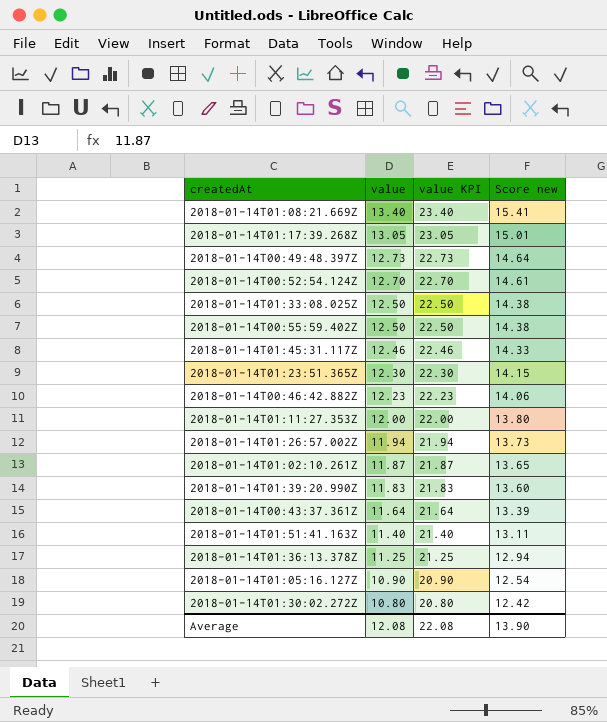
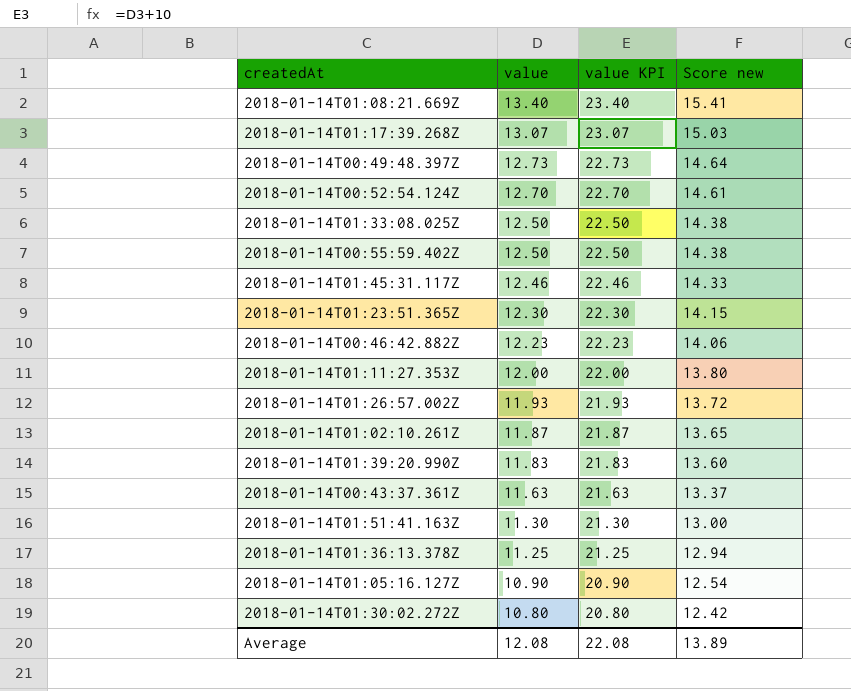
2018-01-14T01:17:39.268Z | value: 13.05 -> 13.07
2018-01-14T01:17:39.268Z | value KPI: 23.05 -> 23.07
2018-01-14T01:17:39.268Z | Score new: 15.01 -> 15.03
2018-01-14T01:26:57.002Z | value: 11.94 -> 11.93
2018-01-14T01:26:57.002Z | value KPI: 21.94 -> 21.93
2018-01-14T01:26:57.002Z | Score new: 13.73 -> 13.72
2018-01-14T00:43:37.361Z | value: 11.64 -> 11.63
2018-01-14T00:43:37.361Z | value KPI: 21.64 -> 21.63
2018-01-14T00:43:37.361Z | Score new: 13.39 -> 13.37
2018-01-14T01:51:41.163Z | value: 11.40 -> 11.30
2018-01-14T01:51:41.163Z | value KPI: 21.40 -> 21.30
2018-01-14T01:51:41.163Z | Score new: 13.11 -> 13.00
Average | Score new: 13.90 -> 13.89

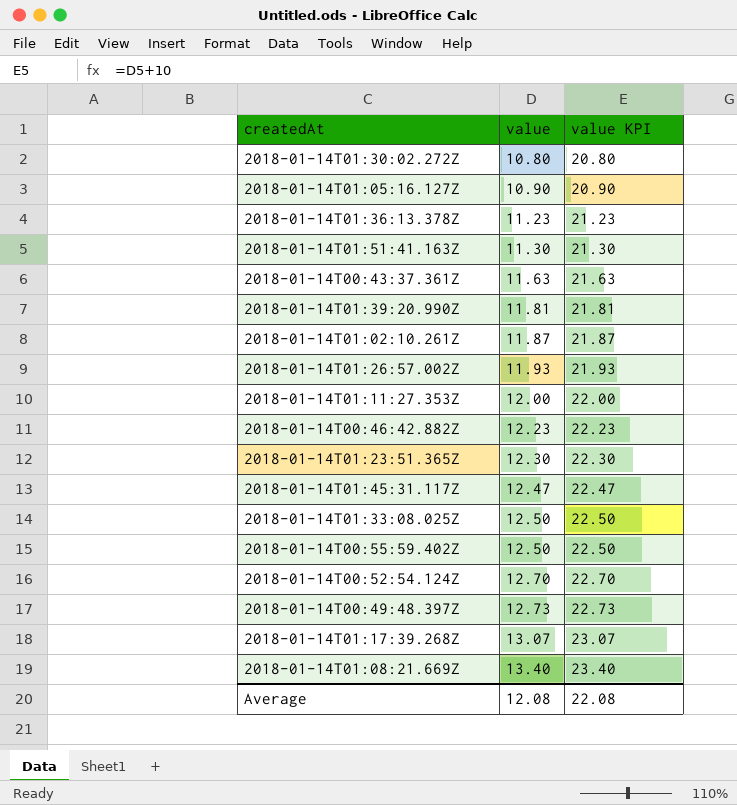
row order: value descending -> value ascending
column Score new | formula: [value] * 1.15 -> none
2018-01-14T01:36:13.378Z | value: 11.25 -> 11.23
2018-01-14T01:36:13.378Z | value KPI: 21.25 -> 21.23
2018-01-14T01:39:20.990Z | value: 11.83 -> 11.81
2018-01-14T01:39:20.990Z | value KPI: 21.83 -> 21.81
2018-01-14T01:45:31.117Z | value: 12.46 -> 12.47
2018-01-14T01:45:31.117Z | value KPI: 22.46 -> 22.47

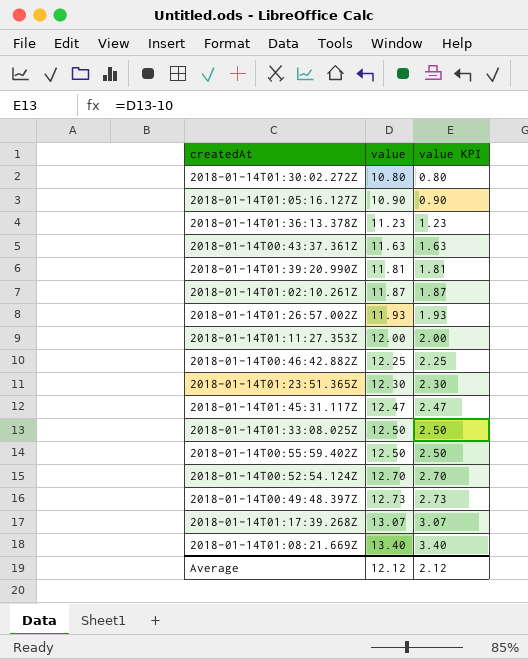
column value KPI | formula: [value] + 10 -> [value] - 10
row 2018-01-14T01:51:41.163Z: 11.30 | 21.30 -> none
2018-01-14T00:46:42.882Z | value: 12.23 -> 12.25
Average | value: 12.08 -> 12.12
Average | value KPI: 22.08 -> 2.12

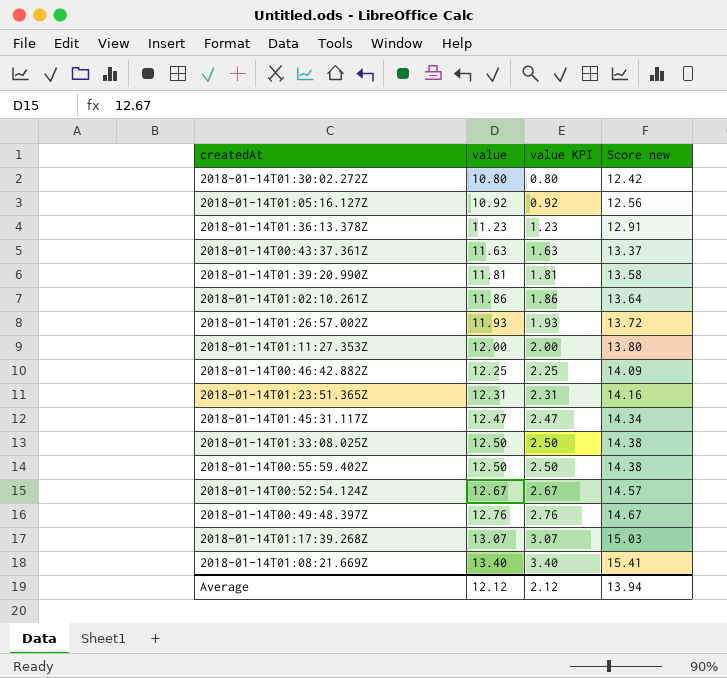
column Score new | formula: none -> [value] * 1.15
2018-01-14T01:05:16.127Z | value: 10.90 -> 10.92
2018-01-14T01:05:16.127Z | value KPI: 0.90 -> 0.92
2018-01-14T01:02:10.261Z | value: 11.87 -> 11.86
2018-01-14T01:02:10.261Z | value KPI: 1.87 -> 1.86
2018-01-14T01:23:51.365Z | value: 12.30 -> 12.31
2018-01-14T01:23:51.365Z | value KPI: 2.30 -> 2.31
2018-01-14T00:52:54.124Z | value: 12.70 -> 12.67
2018-01-14T00:52:54.124Z | value KPI: 2.70 -> 2.67
2018-01-14T00:49:48.397Z | value: 12.73 -> 12.76
2018-01-14T00:49:48.397Z | value KPI: 2.73 -> 2.76

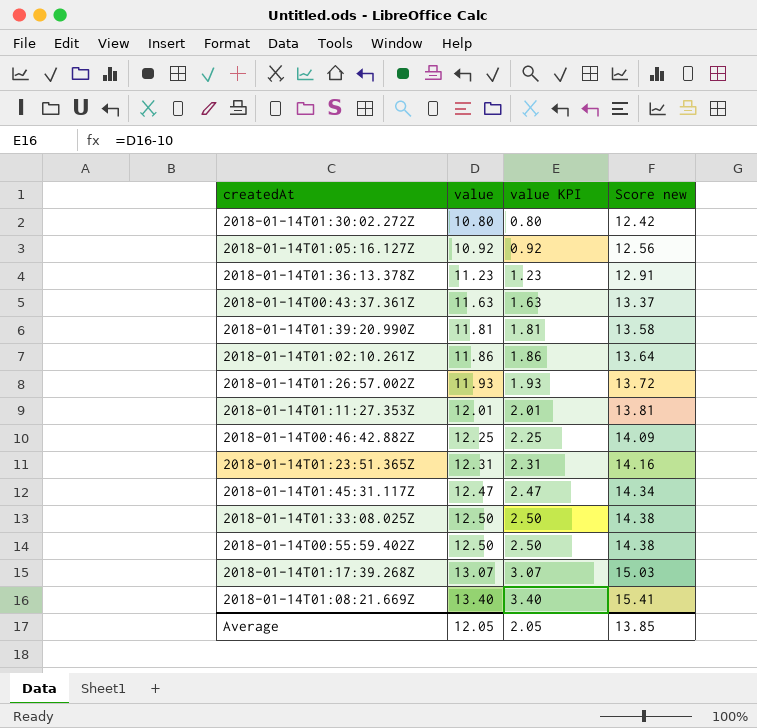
row 2018-01-14T00:52:54.124Z: 12.67 | 2.67 | 14.57 -> none
row 2018-01-14T00:49:48.397Z: 12.76 | 2.76 | 14.67 -> none
2018-01-14T01:11:27.353Z | value: 12.00 -> 12.01
2018-01-14T01:11:27.353Z | value KPI: 2.00 -> 2.01
2018-01-14T01:11:27.353Z | Score new: 13.80 -> 13.81
Average | value: 12.12 -> 12.05
Average | value KPI: 2.12 -> 2.05
Average | Score new: 13.94 -> 13.85

